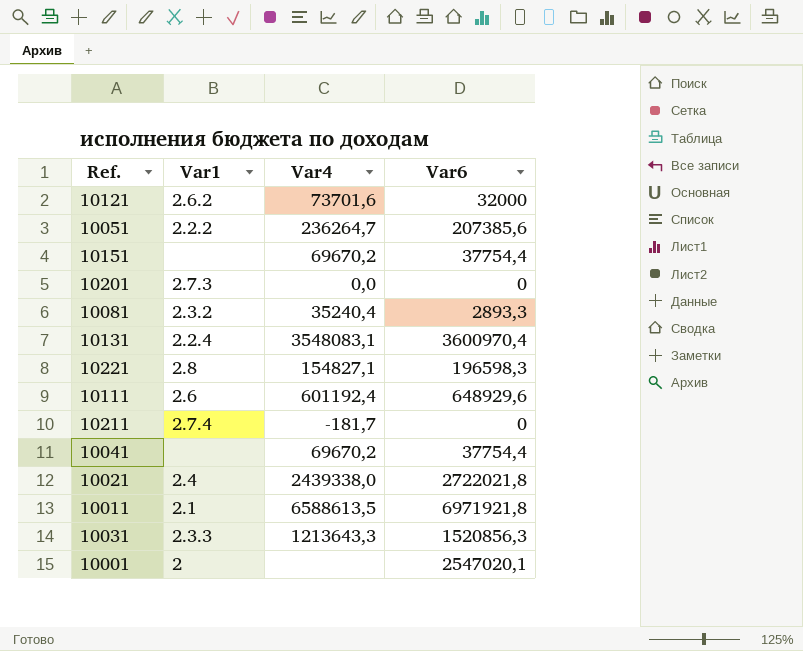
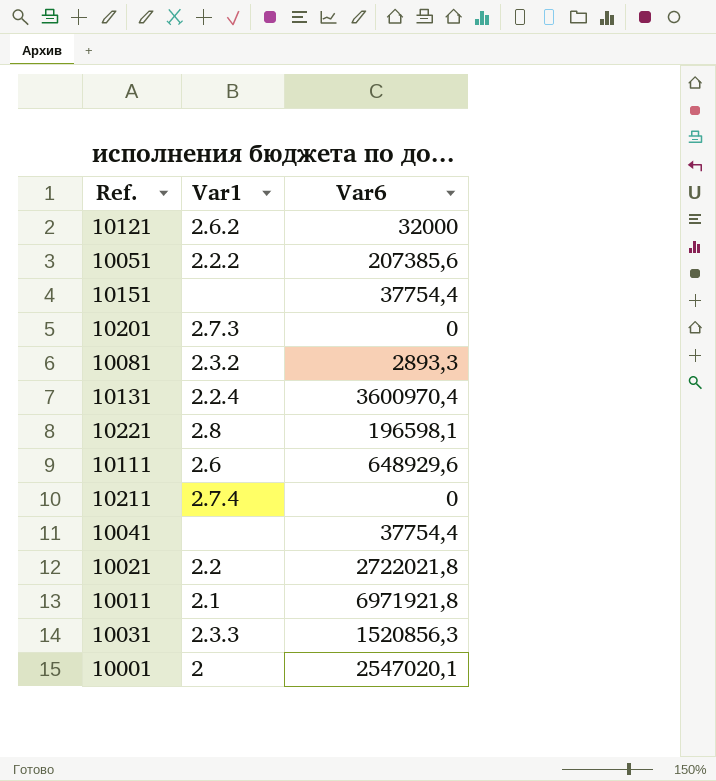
column Var4 | position: 3 -> none
10221 | Var6: 196598,3 -> 196598,1
10021 | Var1: 2.4 -> 2.2

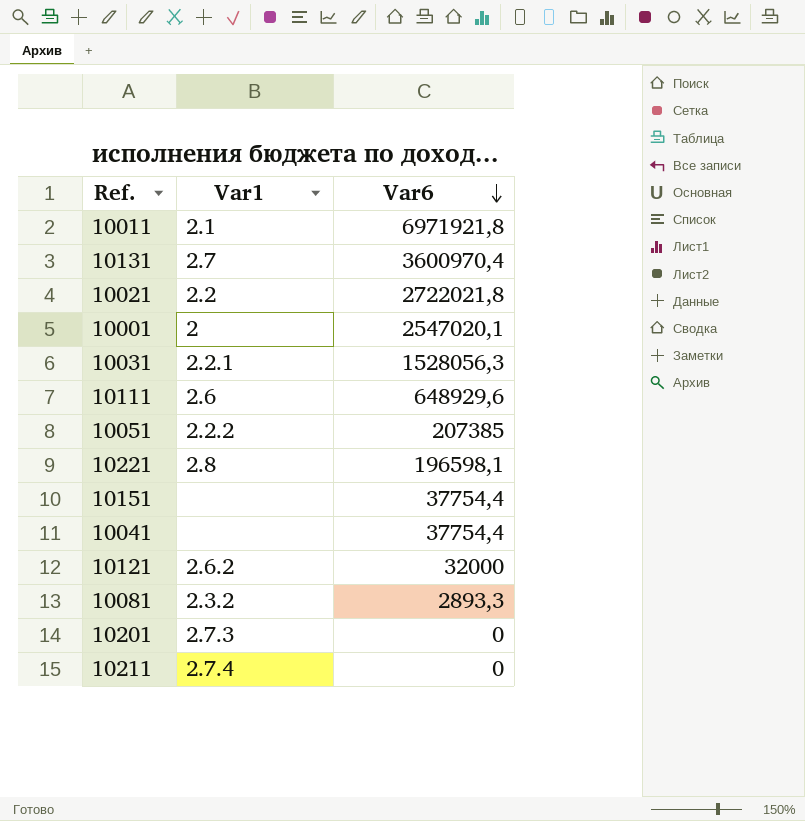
row order: none -> Var6 descending
10131 | Var1: 2.2.4 -> 2.7
10031 | Var1: 2.3.3 -> 2.2.1
10031 | Var6: 1520856,3 -> 1528056,3
10051 | Var6: 207385,6 -> 207385

